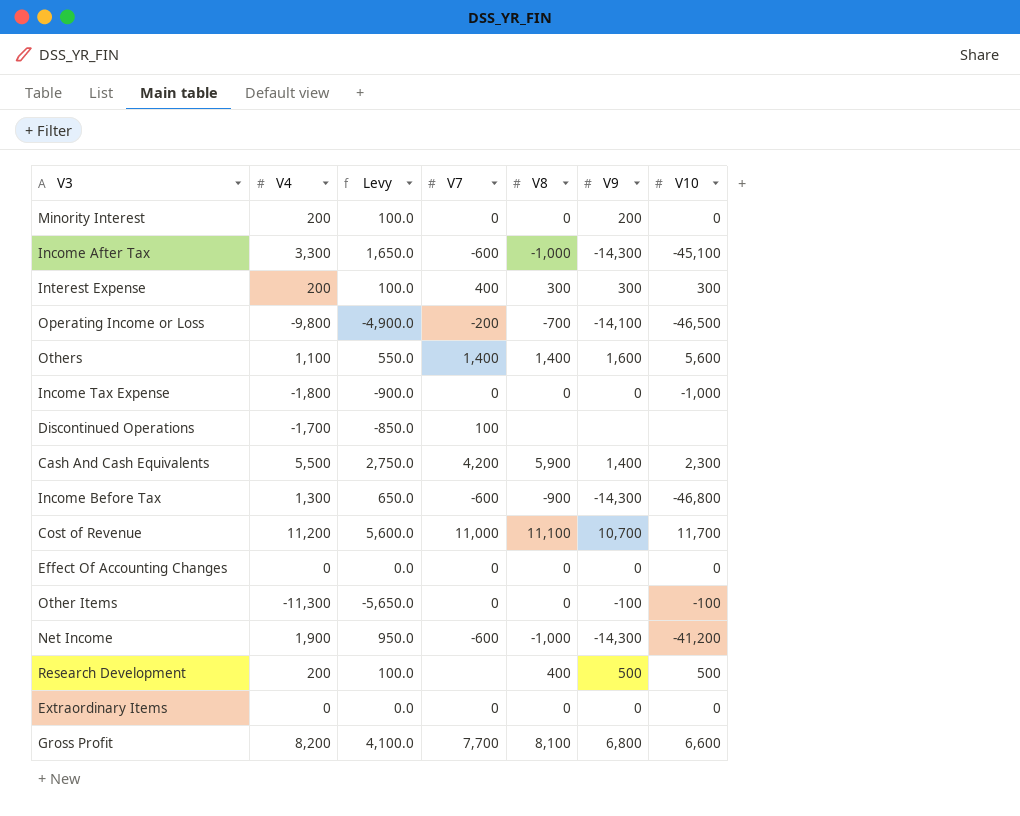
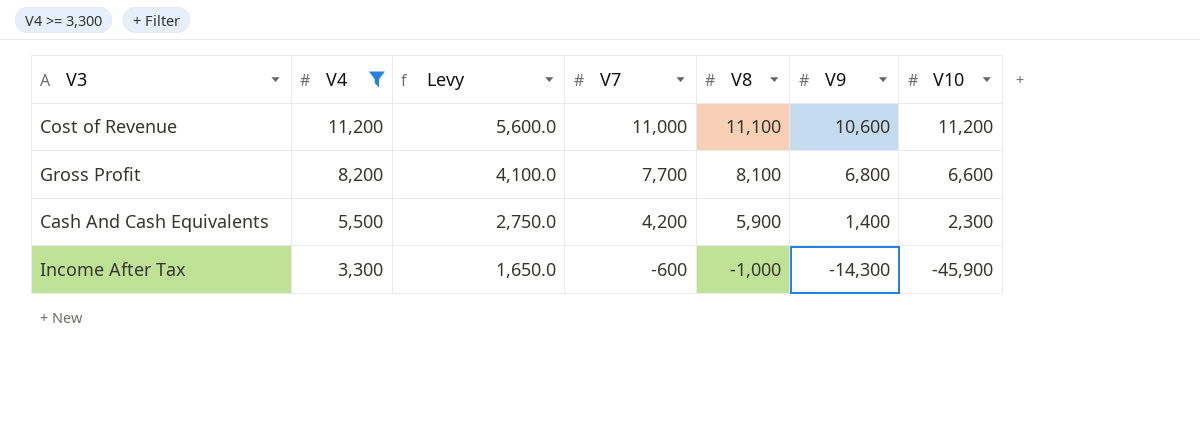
filter: none -> V4 >= 3,300
row order: none -> V4 descending
Cost of Revenue | V9: 10,700 -> 10,600
Cost of Revenue | V10: 11,700 -> 11,200
Income After Tax | V10: -45,100 -> -45,900

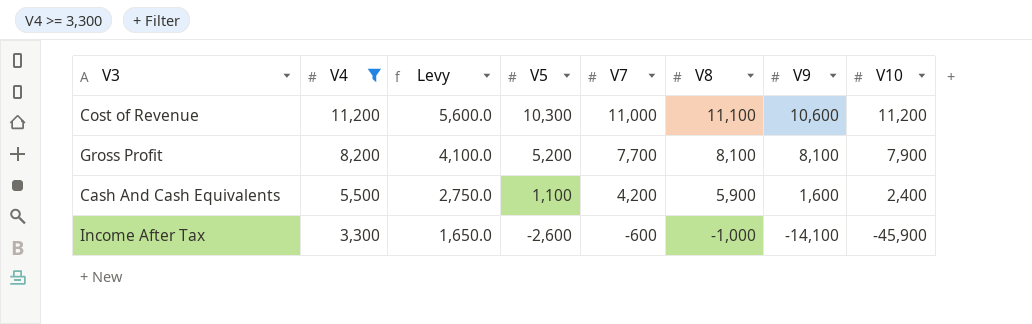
column V5 | position: none -> 4
Gross Profit | V9: 6,800 -> 8,100
Gross Profit | V10: 6,600 -> 7,900
Cash And Cash Equivalents | V9: 1,400 -> 1,600
Cash And Cash Equivalents | V10: 2,300 -> 2,400
Income After Tax | V9: -14,300 -> -14,100

